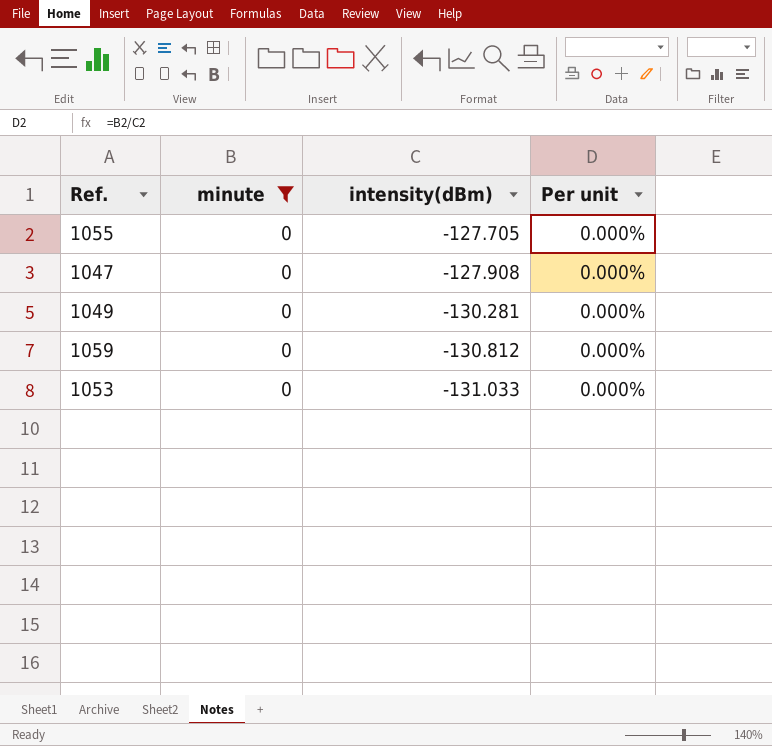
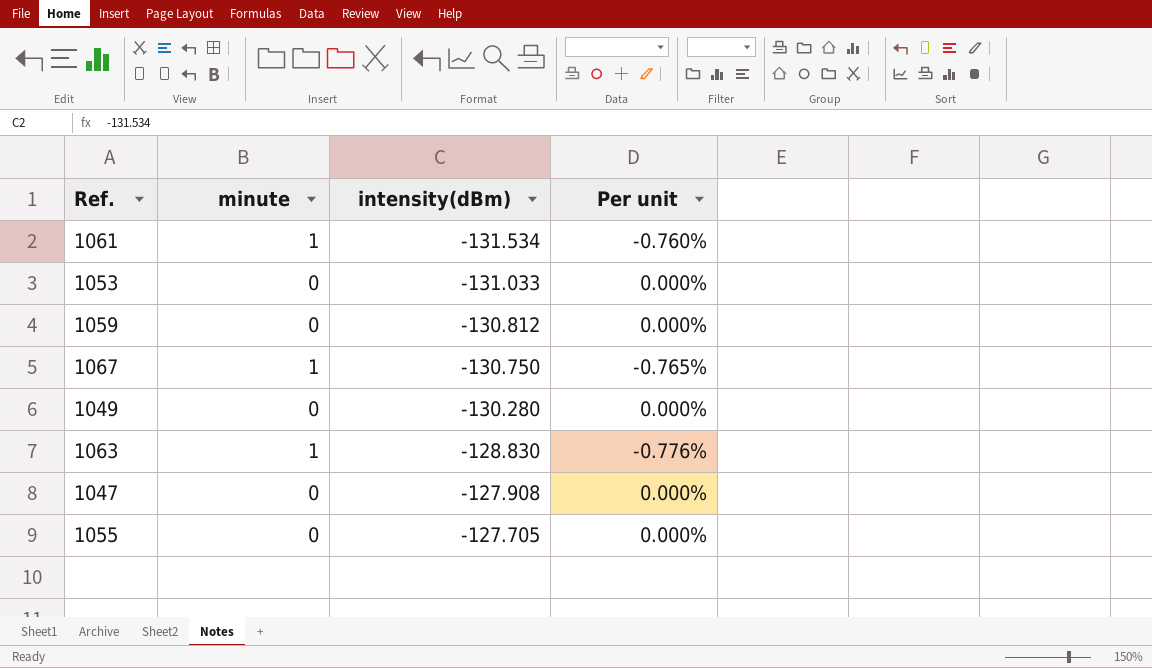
filter: minute = 0 -> none
row order: intensity(dBm) descending -> intensity(dBm) ascending
1049 | intensity(dBm): -130.281 -> -130.280

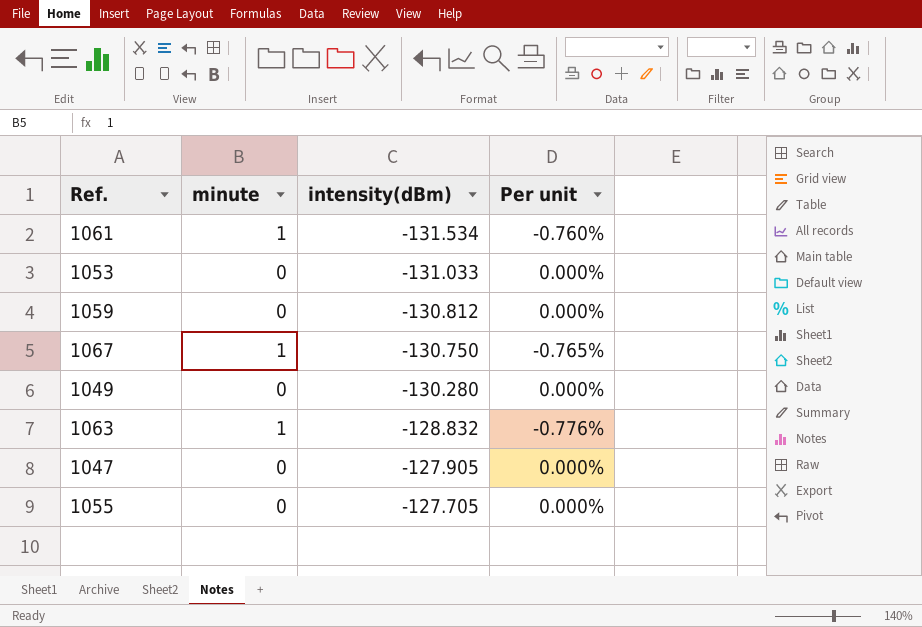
1063 | intensity(dBm): -128.830 -> -128.832
1047 | intensity(dBm): -127.908 -> -127.905

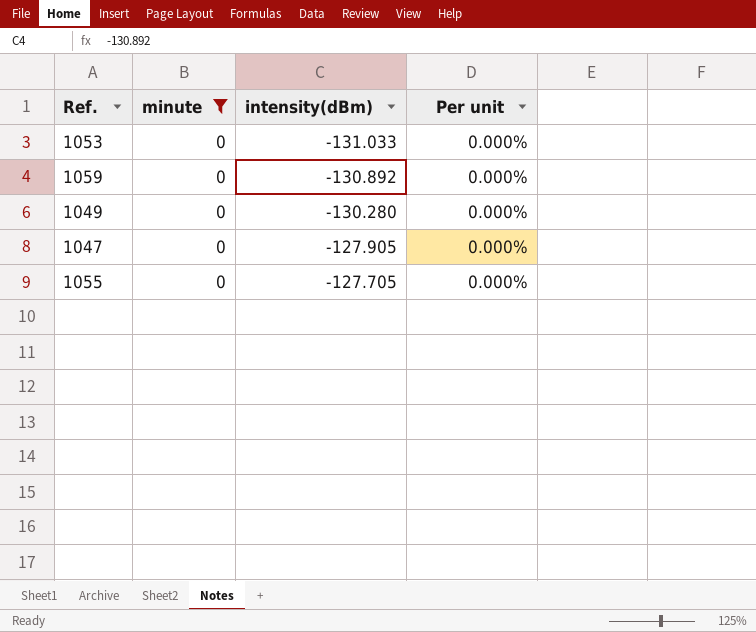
filter: none -> minute = 0
1059 | intensity(dBm): -130.812 -> -130.892

